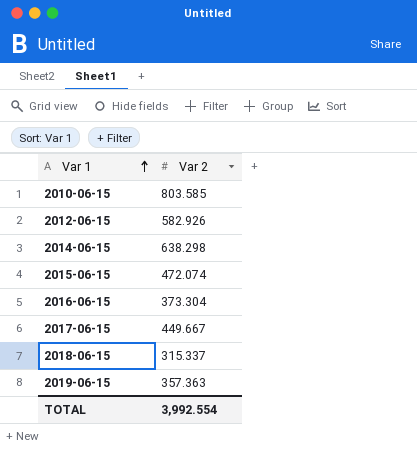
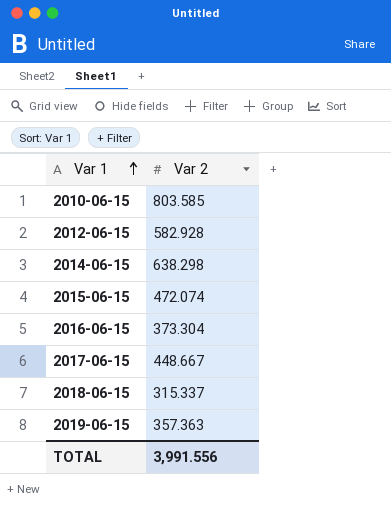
2012-06-15 | Var 2: 582.926 -> 582.928
2017-06-15 | Var 2: 449.667 -> 448.667
TOTAL | Var 2: 3,992.554 -> 3,991.556

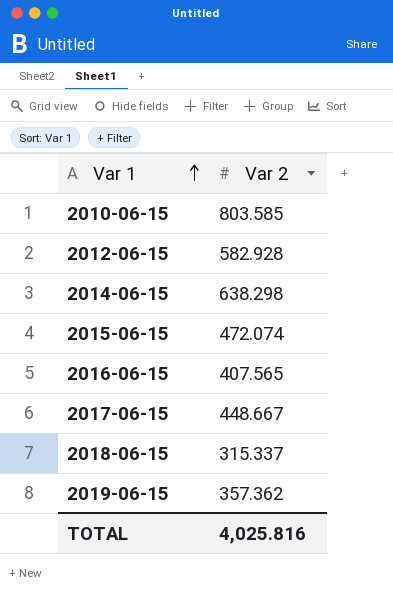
2016-06-15 | Var 2: 373.304 -> 407.565
2019-06-15 | Var 2: 357.363 -> 357.362
TOTAL | Var 2: 3,991.556 -> 4,025.816

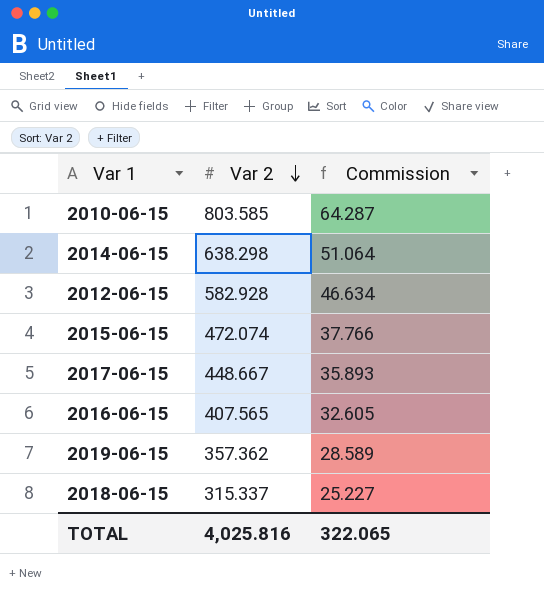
row order: Var 1 ascending -> Var 2 descending
column Commission | formula: none -> [Var 2] * 0.08

